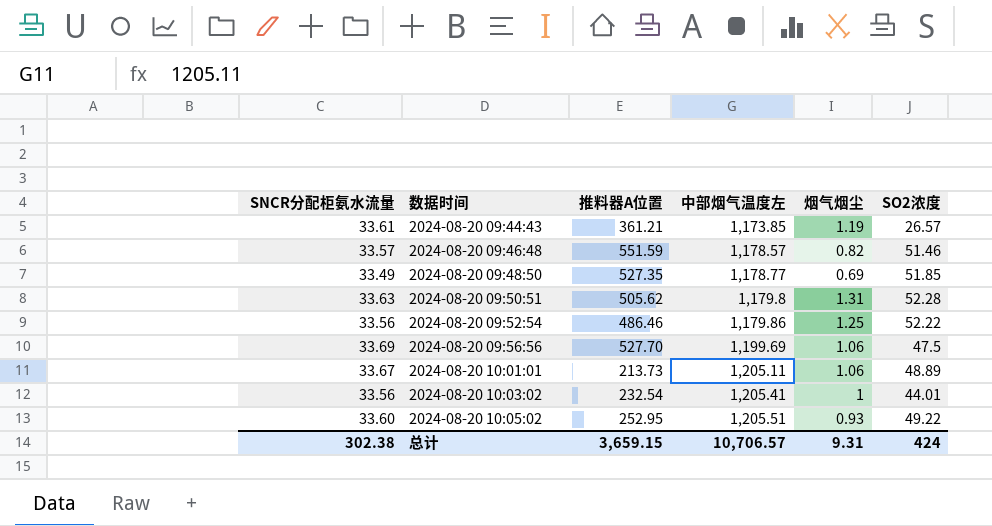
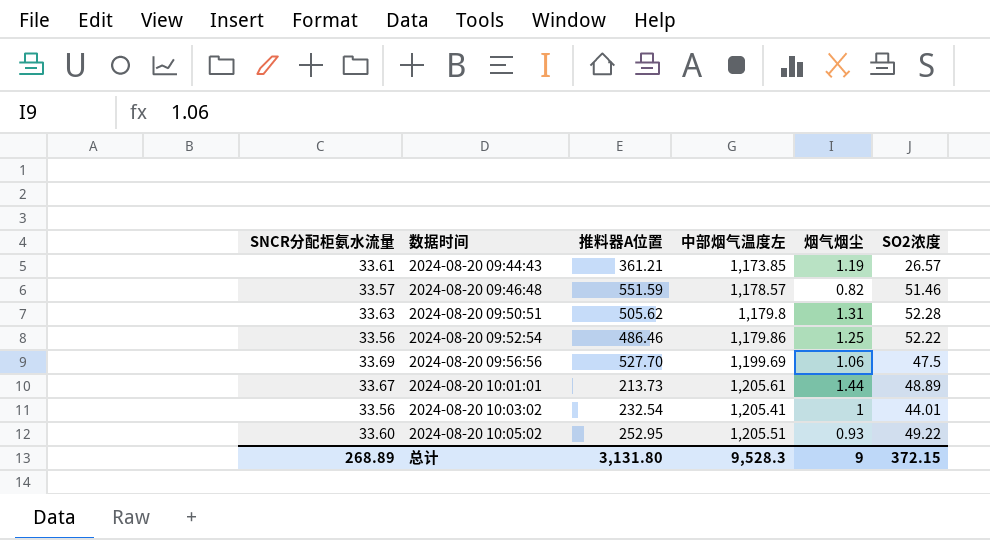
row 2024-08-20 09:48:50: 33.49 | 527.35 | 1,178.77 | 0.69 | 51.85 -> none
2024-08-20 10:01:01 | 中部烟气温度左: 1,205.11 -> 1,205.61
2024-08-20 10:01:01 | 烟气烟尘: 1.06 -> 1.44
总计 | SNCR分配柜氨水流量: 302.38 -> 268.89
总计 | 推料器A位置: 3,659.15 -> 3,131.80
总计 | 中部烟气温度左: 10,706.57 -> 9,528.3
总计 | 烟气烟尘: 9.31 -> 9
总计 | SO2浓度: 424 -> 372.15

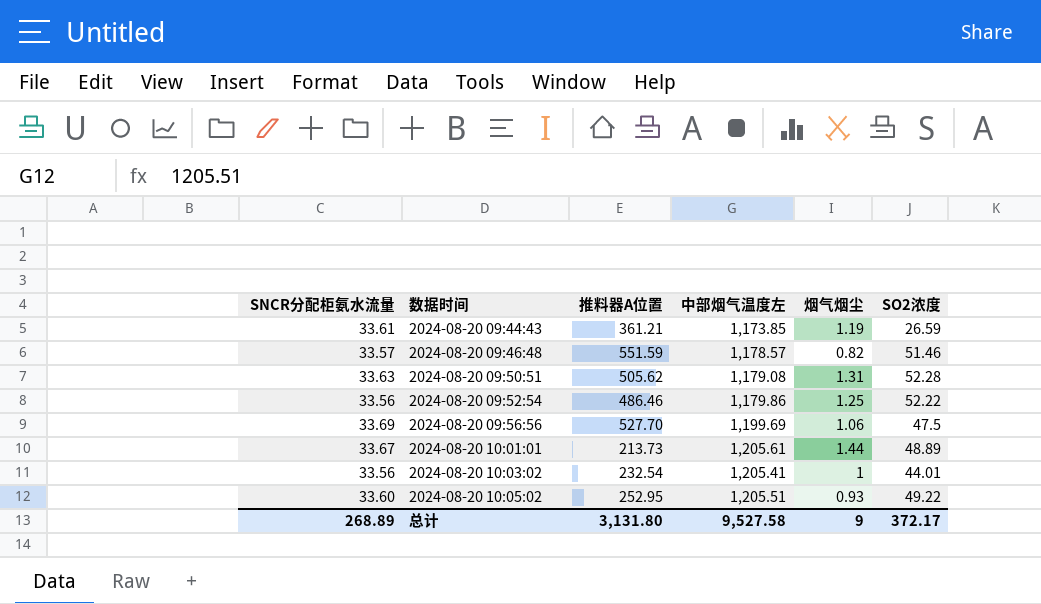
2024-08-20 09:44:43 | SO2浓度: 26.57 -> 26.59
2024-08-20 09:50:51 | 中部烟气温度左: 1,179.8 -> 1,179.08
总计 | 中部烟气温度左: 9,528.3 -> 9,527.58
总计 | SO2浓度: 372.15 -> 372.17

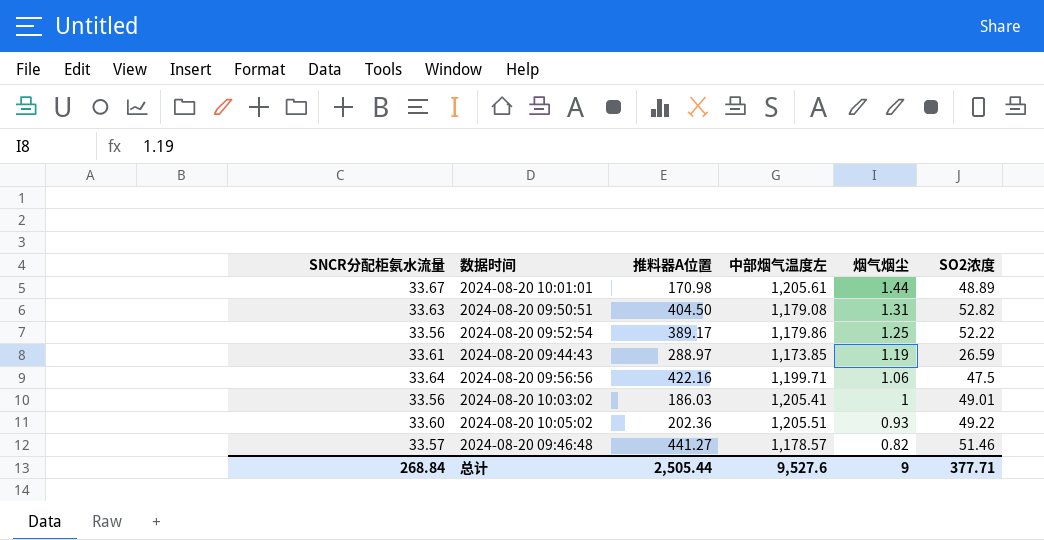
row order: 数据时间 ascending -> 烟气烟尘 descending
2024-08-20 10:01:01 | 推料器A位置: 213.73 -> 170.98
2024-08-20 09:50:51 | 推料器A位置: 505.62 -> 404.50
2024-08-20 09:50:51 | SO2浓度: 52.28 -> 52.82
2024-08-20 09:52:54 | 推料器A位置: 486.46 -> 389.17
2024-08-20 09:44:43 | 推料器A位置: 361.21 -> 288.97
2024-08-20 09:56:56 | SNCR分配柜氨水流量: 33.69 -> 33.64
2024-08-20 09:56:56 | 推料器A位置: 527.70 -> 422.16
2024-08-20 09:56:56 | 中部烟气温度左: 1,199.69 -> 1,199.71
2024-08-20 10:03:02 | 推料器A位置: 232.54 -> 186.03
2024-08-20 10:03:02 | SO2浓度: 44.01 -> 49.01
2024-08-20 10:05:02 | 推料器A位置: 252.95 -> 202.36
2024-08-20 09:46:48 | 推料器A位置: 551.59 -> 441.27
总计 | SNCR分配柜氨水流量: 268.89 -> 268.84
总计 | 推料器A位置: 3,131.80 -> 2,505.44
总计 | 中部烟气温度左: 9,527.58 -> 9,527.6
总计 | SO2浓度: 372.17 -> 377.71

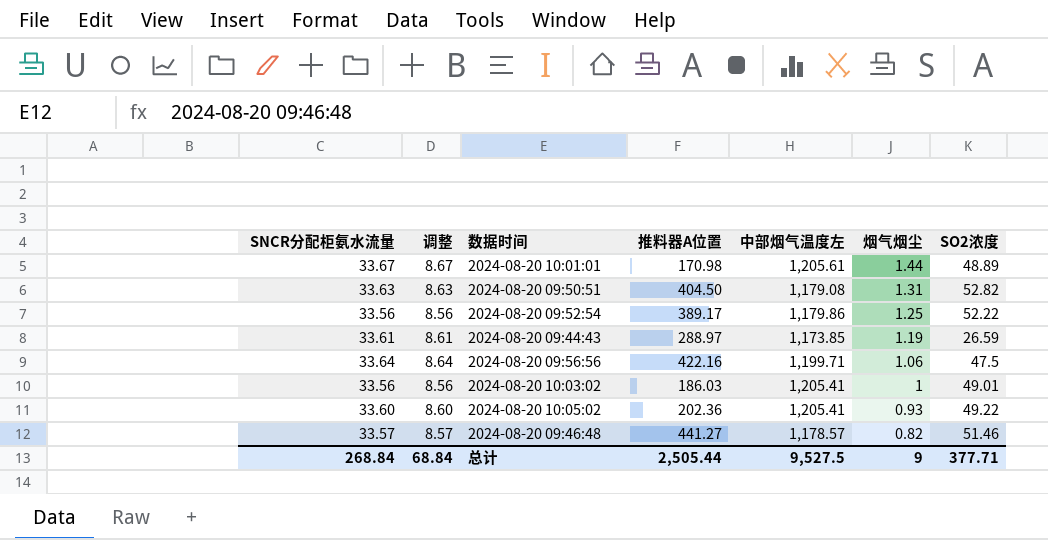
column 调整 | formula: none -> [SNCR分配柜氨水流量] - 25
2024-08-20 10:05:02 | 中部烟气温度左: 1,205.51 -> 1,205.41
总计 | 中部烟气温度左: 9,527.6 -> 9,527.5

